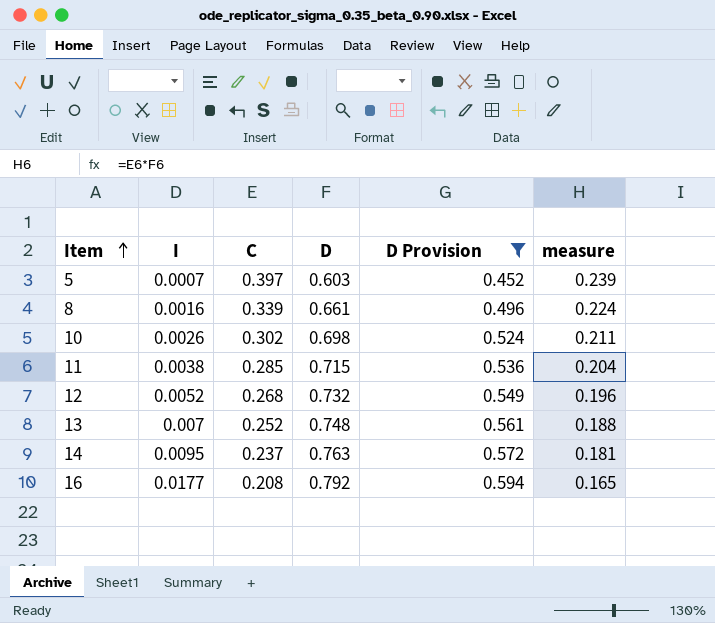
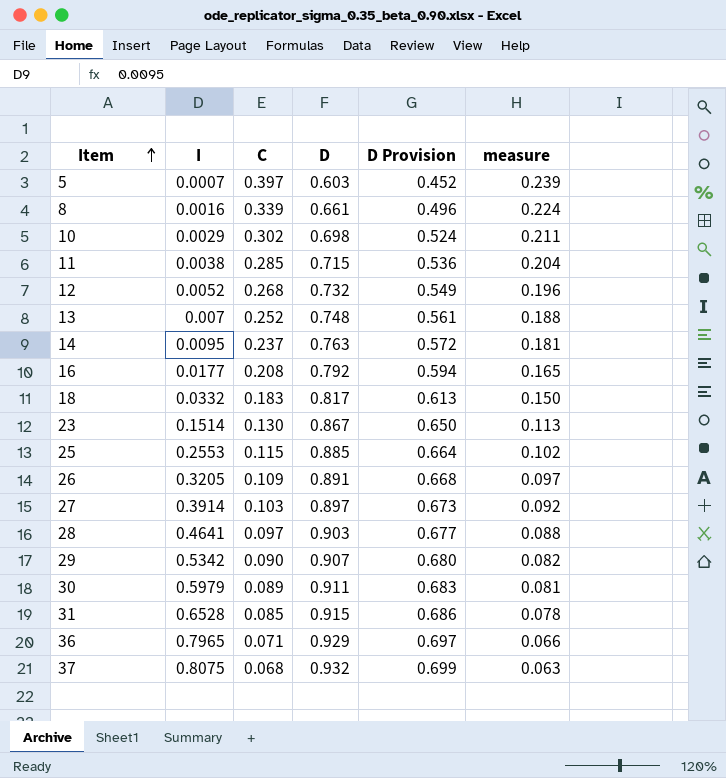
filter: D Provision <= 0.594 -> none
10 | I: 0.0026 -> 0.0029

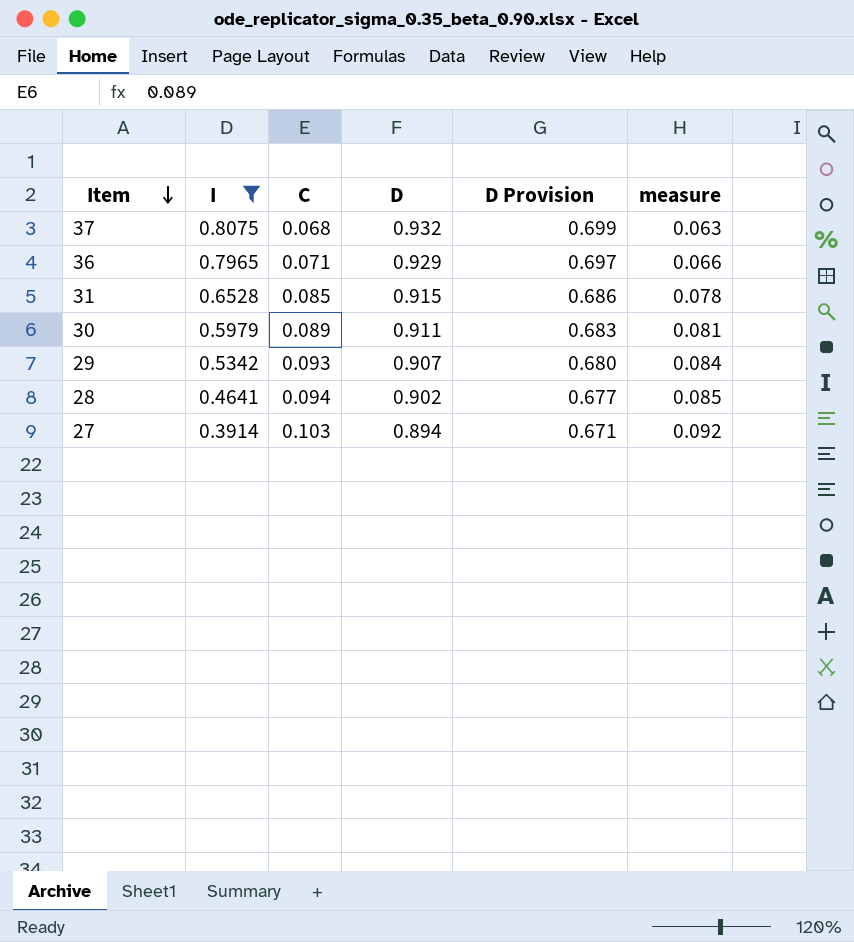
filter: none -> I >= 0.3914
row order: Item ascending -> Item descending
29 | C: 0.090 -> 0.093
29 | measure: 0.082 -> 0.084
28 | C: 0.097 -> 0.094
28 | D: 0.903 -> 0.902
28 | measure: 0.088 -> 0.085
27 | D: 0.897 -> 0.894
27 | D Provision: 0.673 -> 0.671

